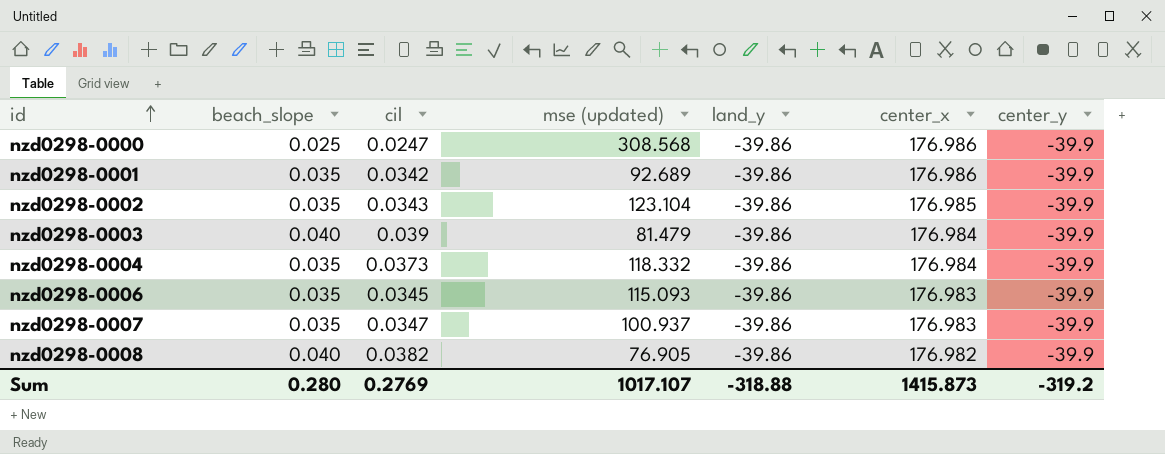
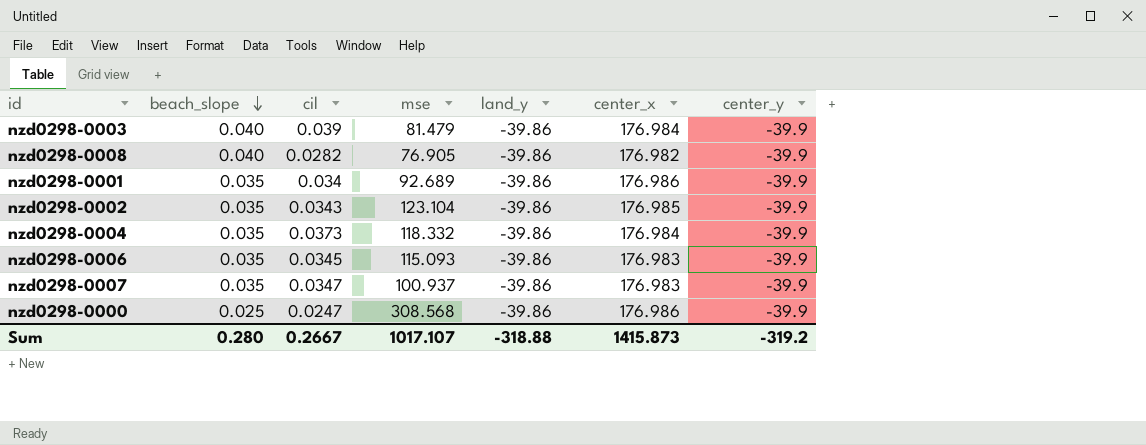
row order: id ascending -> beach_slope descending
column name: mse (updated) -> mse
nzd0298-0008 | cil: 0.0382 -> 0.0282
nzd0298-0001 | cil: 0.0342 -> 0.034
Sum | cil: 0.2769 -> 0.2667

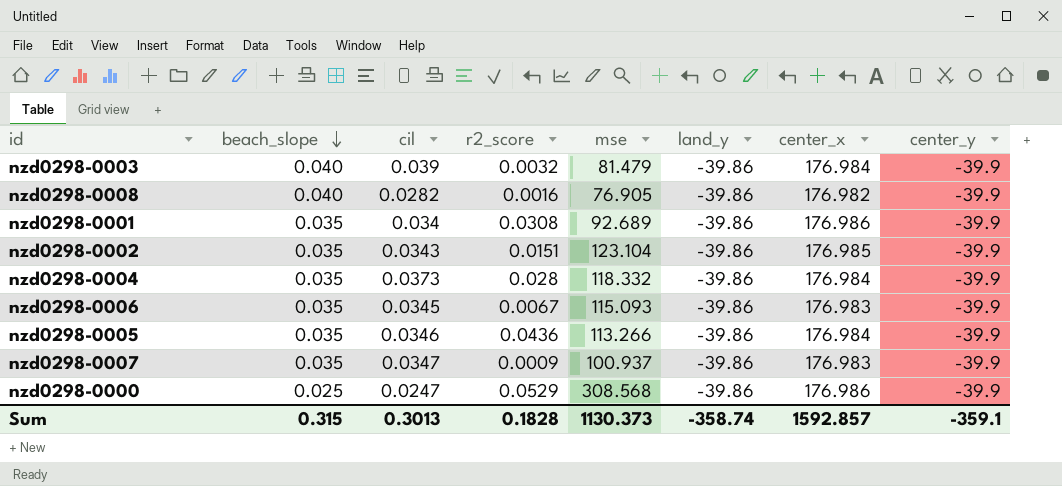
column r2_score | position: none -> 4
row nzd0298-0005: none -> 0.035 | 0.0346 | 0.0436 | 113.266 | -39.86 | 176.984 | -39.9
Sum | beach_slope: 0.280 -> 0.315
Sum | cil: 0.2667 -> 0.3013
Sum | mse: 1017.107 -> 1130.373
Sum | land_y: -318.88 -> -358.74
Sum | center_x: 1415.873 -> 1592.857
Sum | center_y: -319.2 -> -359.1

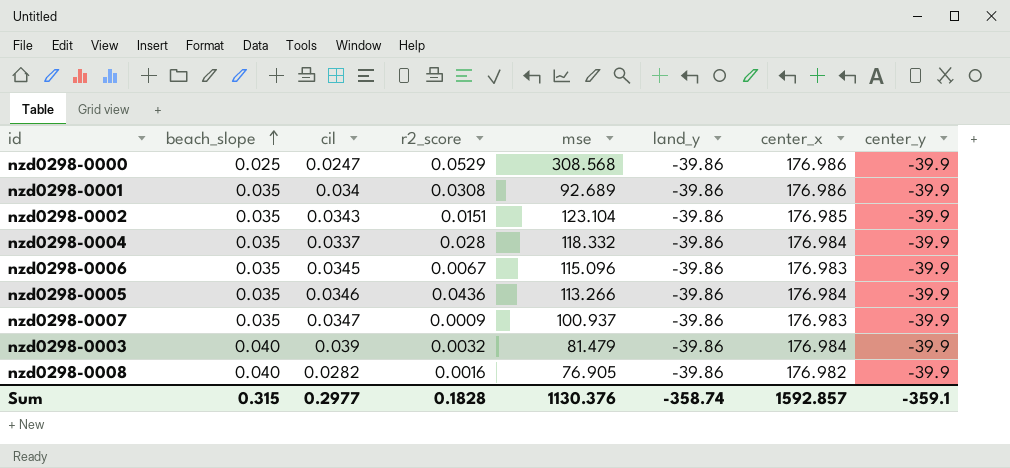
row order: beach_slope descending -> beach_slope ascending
nzd0298-0004 | cil: 0.0373 -> 0.0337
nzd0298-0006 | mse: 115.093 -> 115.096
Sum | cil: 0.3013 -> 0.2977
Sum | mse: 1130.373 -> 1130.376

